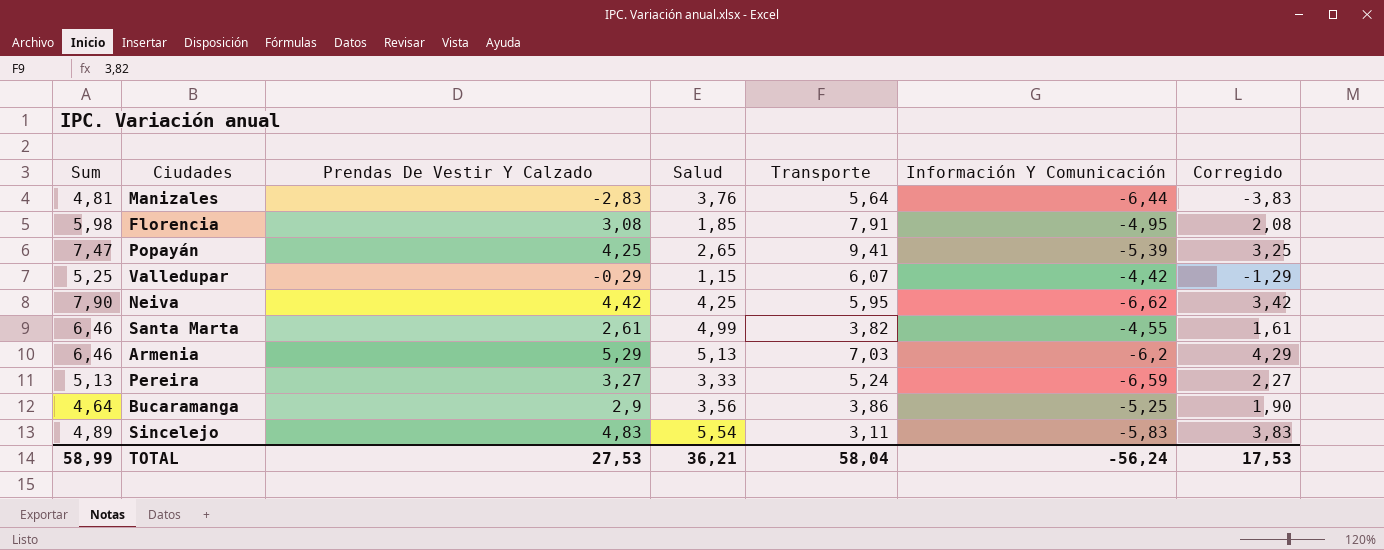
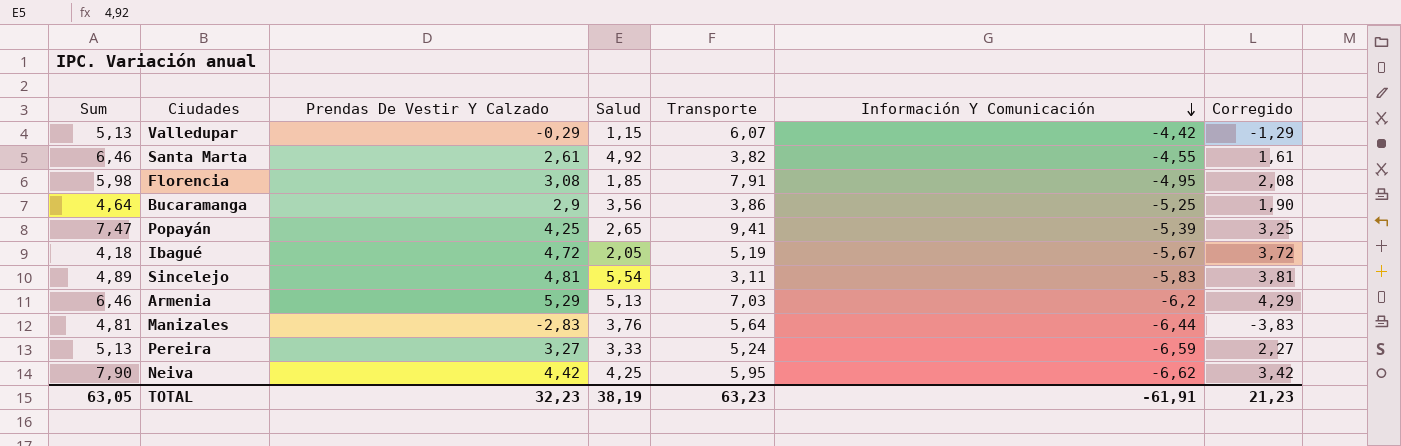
row order: none -> Información Y Comunicación descending
Valledupar | Sum: 5,25 -> 5,13
Santa Marta | Salud: 4,99 -> 4,92
row Ibagué: none -> 4,18 | 4,72 | 2,05 | 5,19 | -5,67 | 3,72
Sincelejo | Prendas De Vestir Y Calzado: 4,83 -> 4,81
Sincelejo | Corregido: 3,83 -> 3,81
TOTAL | Sum: 58,99 -> 63,05
TOTAL | Prendas De Vestir Y Calzado: 27,53 -> 32,23
TOTAL | Salud: 36,21 -> 38,19
TOTAL | Transporte: 58,04 -> 63,23
TOTAL | Información Y Comunicación: -56,24 -> -61,91
TOTAL | Corregido: 17,53 -> 21,23

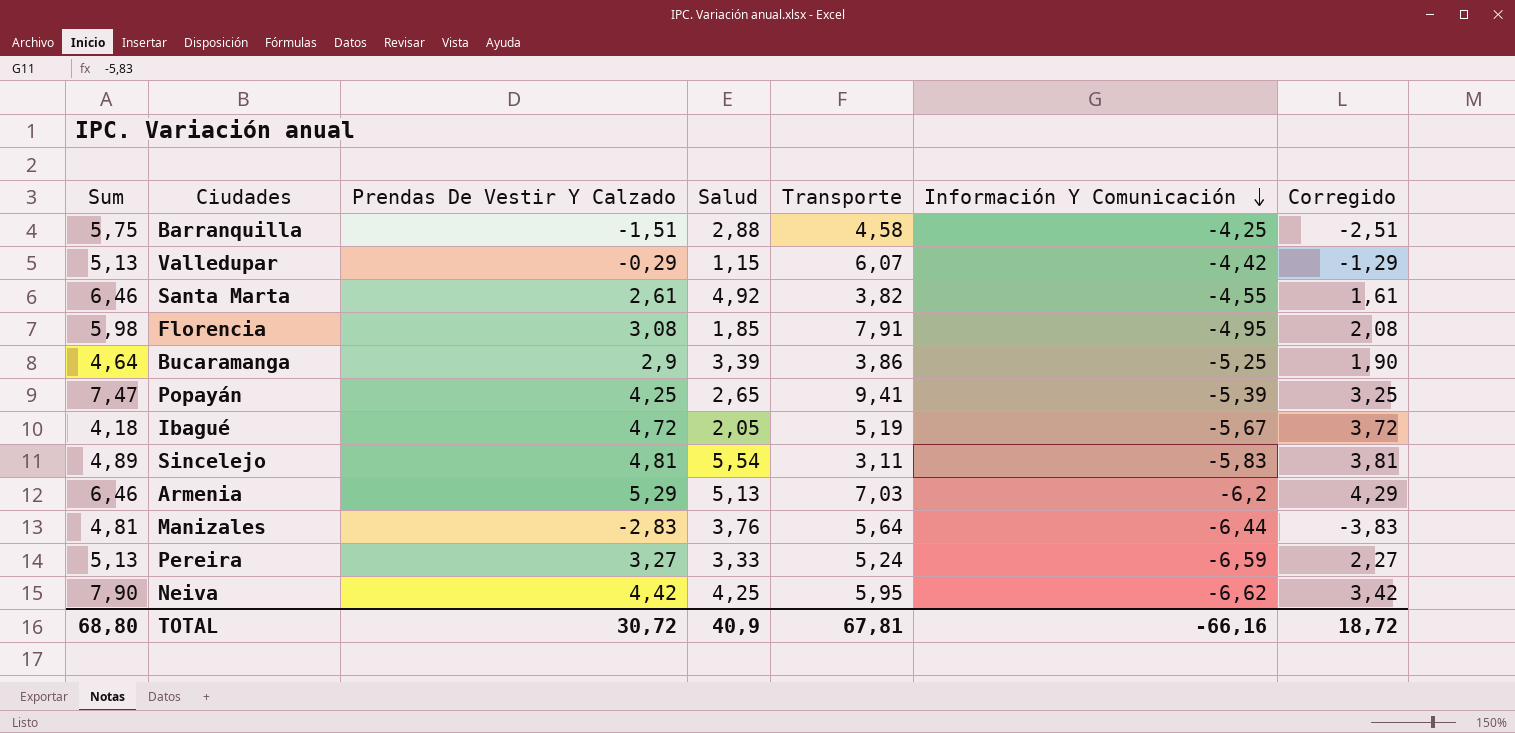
row Barranquilla: none -> 5,75 | -1,51 | 2,88 | 4,58 | -4,25 | -2,51
Bucaramanga | Salud: 3,56 -> 3,39
TOTAL | Sum: 63,05 -> 68,80
TOTAL | Prendas De Vestir Y Calzado: 32,23 -> 30,72
TOTAL | Salud: 38,19 -> 40,9
TOTAL | Transporte: 63,23 -> 67,81
TOTAL | Información Y Comunicación: -61,91 -> -66,16
TOTAL | Corregido: 21,23 -> 18,72

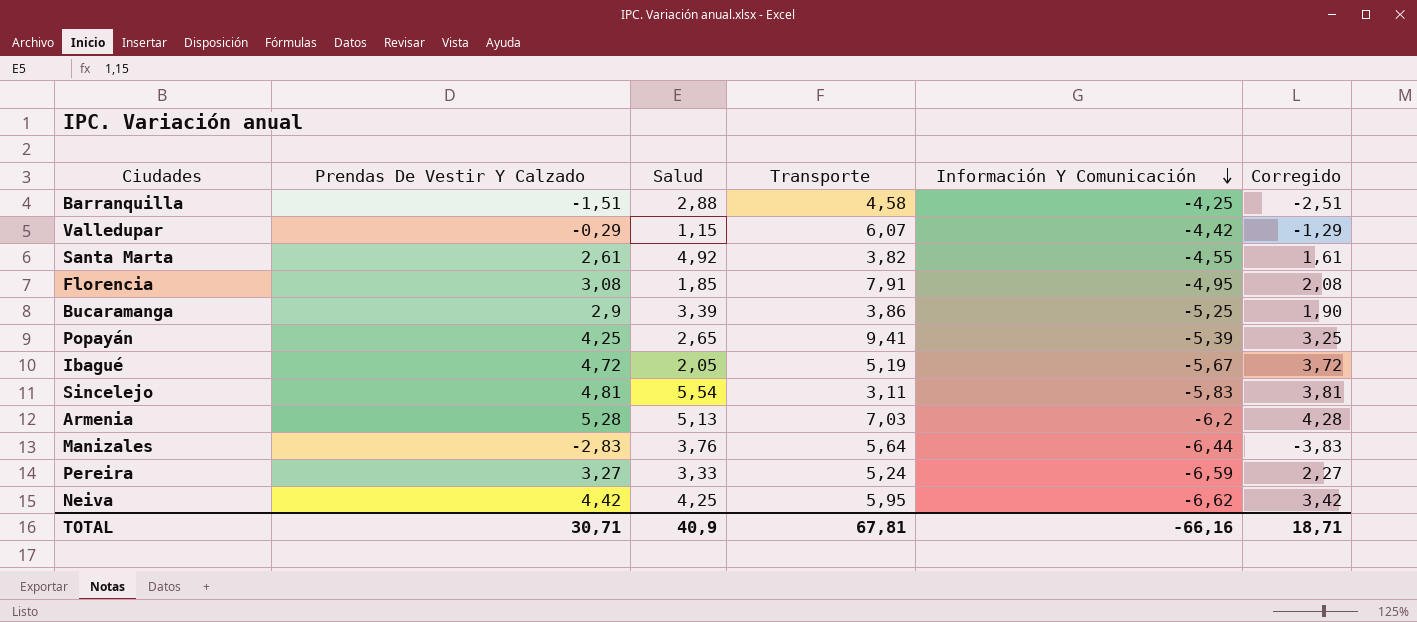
column Sum | position: 1 -> none
Armenia | Prendas De Vestir Y Calzado: 5,29 -> 5,28
Armenia | Corregido: 4,29 -> 4,28
TOTAL | Prendas De Vestir Y Calzado: 30,72 -> 30,71
TOTAL | Corregido: 18,72 -> 18,71

